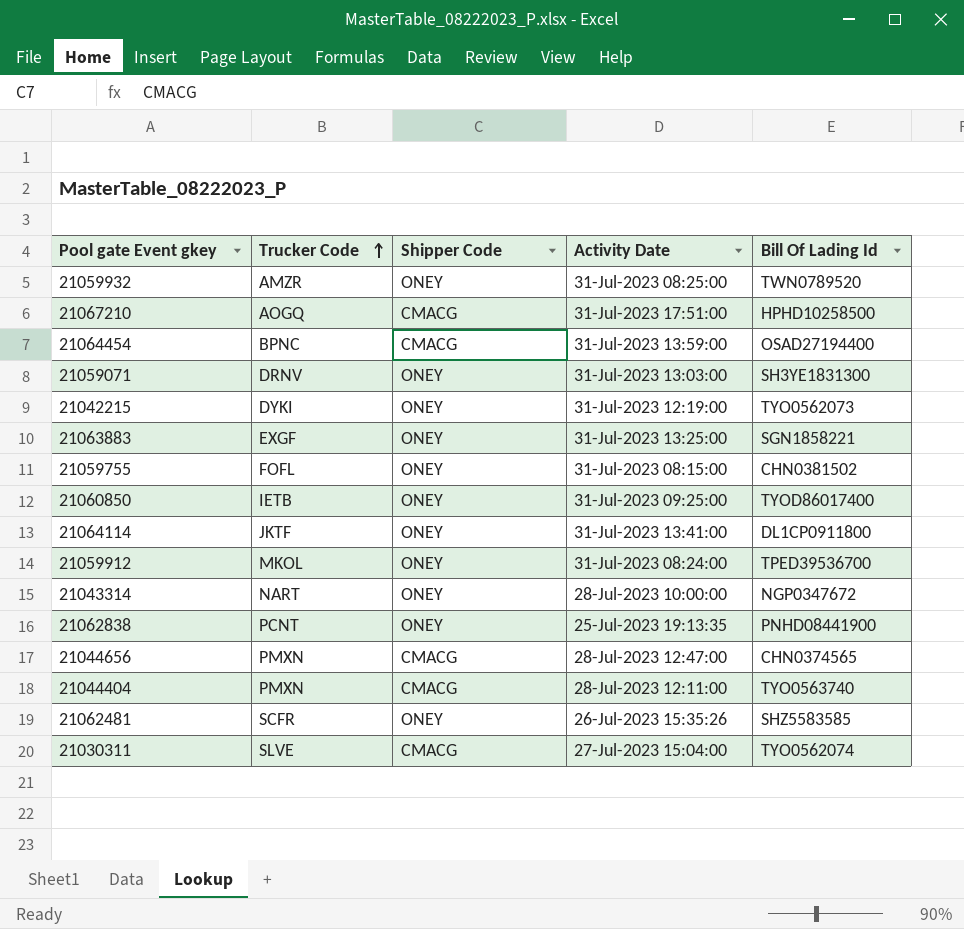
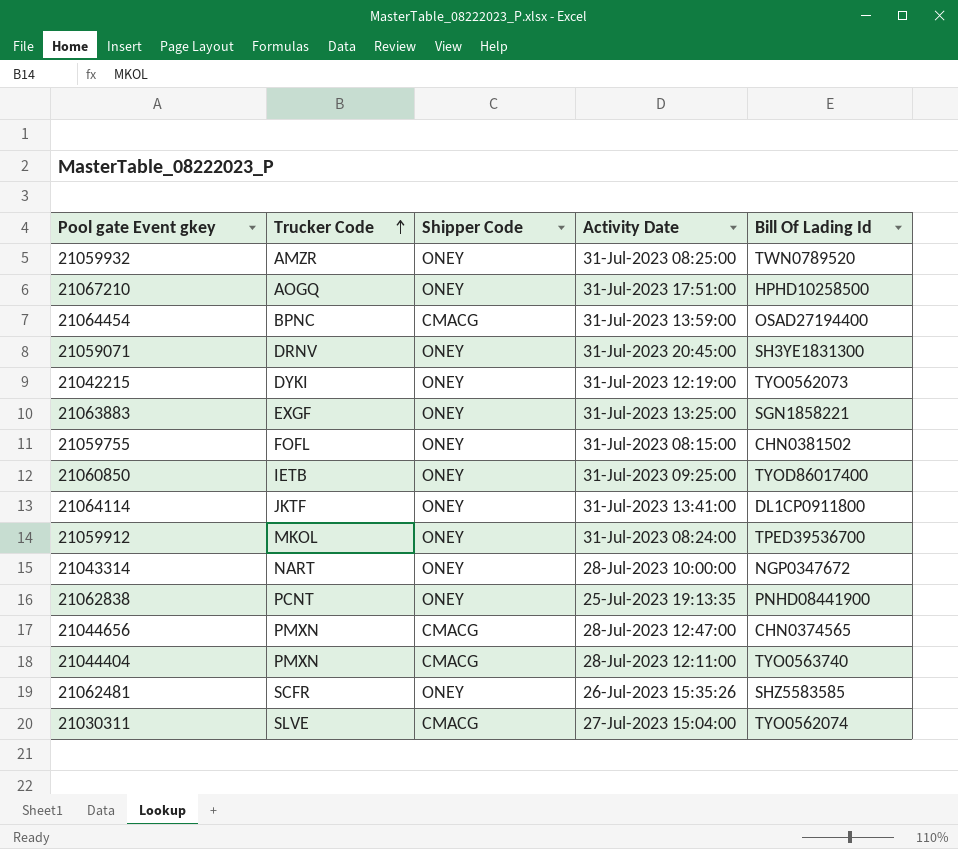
21067210 | Shipper Code: CMACG -> ONEY
21059071 | Activity Date: 31-Jul-2023 13:03:00 -> 31-Jul-2023 20:45:00

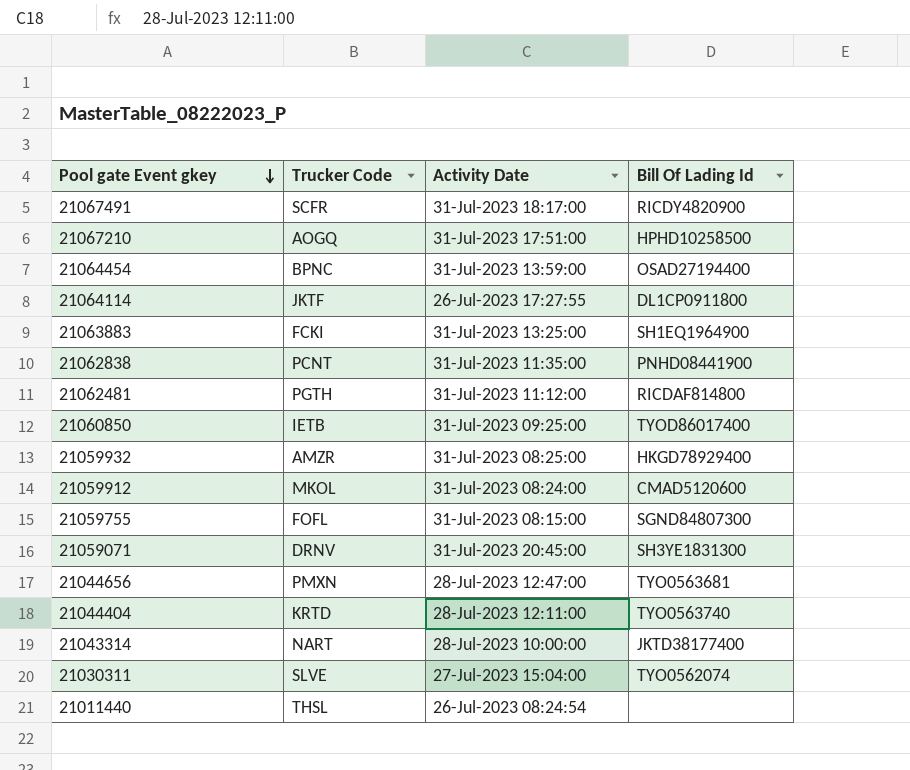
row order: Trucker Code ascending -> Pool gate Event gkey descending
column Shipper Code | position: 3 -> none
row 21042215: DYKI | ONEY | 31-Jul-2023 12:19:00 | TYO0562073 -> none
row 21067491: none -> SCFR | 31-Jul-2023 18:17:00 | RICDY4820900
21064114 | Activity Date: 31-Jul-2023 13:41:00 -> 26-Jul-2023 17:27:55
21063883 | Trucker Code: EXGF -> FCKI
21063883 | Bill Of Lading Id: SGN1858221 -> SH1EQ1964900
21062838 | Activity Date: 25-Jul-2023 19:13:35 -> 31-Jul-2023 11:35:00
21062481 | Trucker Code: SCFR -> PGTH
21062481 | Activity Date: 26-Jul-2023 15:35:26 -> 31-Jul-2023 11:12:00
21062481 | Bill Of Lading Id: SHZ5583585 -> RICDAF814800
21059932 | Bill Of Lading Id: TWN0789520 -> HKGD78929400
21059912 | Bill Of Lading Id: TPED39536700 -> CMAD5120600
21059755 | Bill Of Lading Id: CHN0381502 -> SGND84807300
21044656 | Bill Of Lading Id: CHN0374565 -> TYO0563681
21044404 | Trucker Code: PMXN -> KRTD
21043314 | Bill Of Lading Id: NGP0347672 -> JKTD38177400
row 21011440: none -> THSL | 26-Jul-2023 08:24:54 | none

